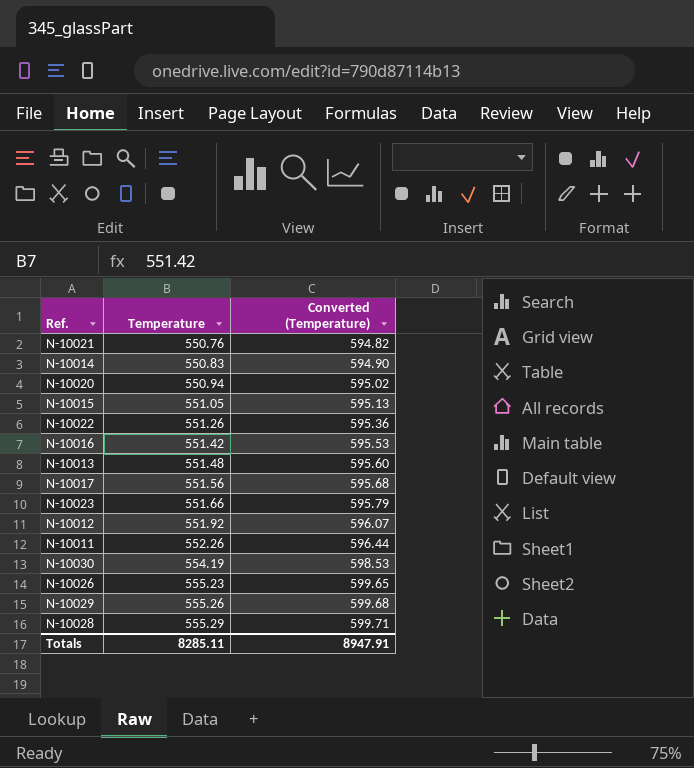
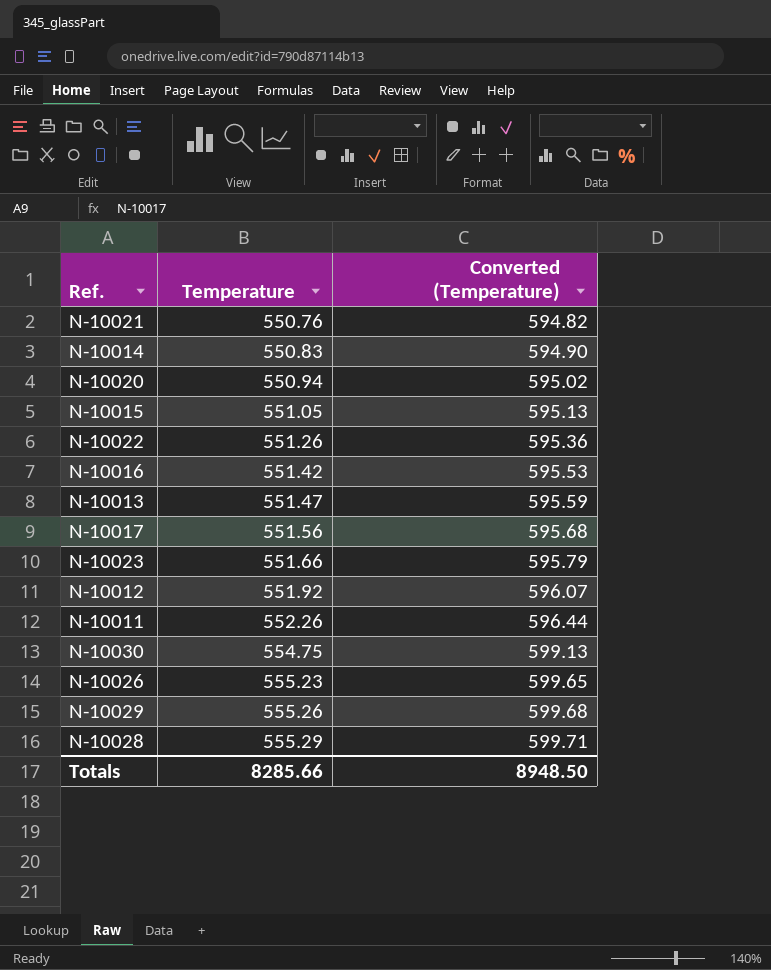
N-10013 | Temperature: 551.48 -> 551.47
N-10013 | Converted (Temperature): 595.60 -> 595.59
N-10030 | Temperature: 554.19 -> 554.75
N-10030 | Converted (Temperature): 598.53 -> 599.13
Totals | Temperature: 8285.11 -> 8285.66
Totals | Converted (Temperature): 8947.91 -> 8948.50

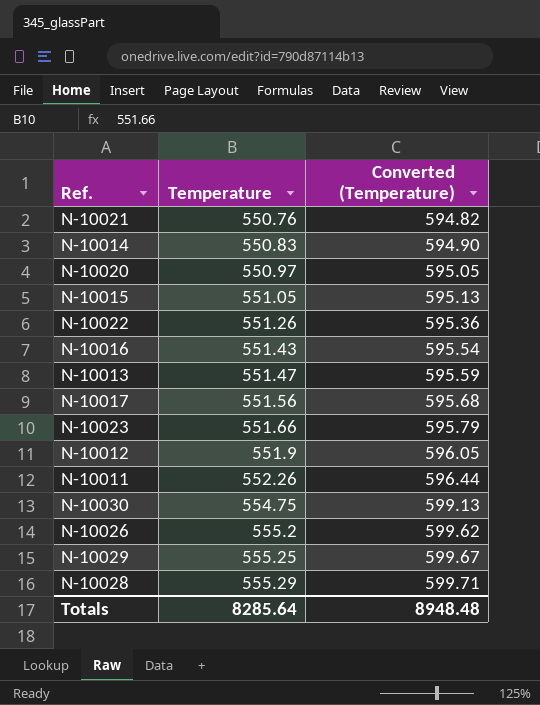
N-10020 | Temperature: 550.94 -> 550.97
N-10020 | Converted (Temperature): 595.02 -> 595.05
N-10016 | Temperature: 551.42 -> 551.43
N-10016 | Converted (Temperature): 595.53 -> 595.54
N-10012 | Temperature: 551.92 -> 551.9
N-10012 | Converted (Temperature): 596.07 -> 596.05
N-10026 | Temperature: 555.23 -> 555.2
N-10026 | Converted (Temperature): 599.65 -> 599.62
N-10029 | Temperature: 555.26 -> 555.25
N-10029 | Converted (Temperature): 599.68 -> 599.67
Totals | Temperature: 8285.66 -> 8285.64
Totals | Converted (Temperature): 8948.50 -> 8948.48

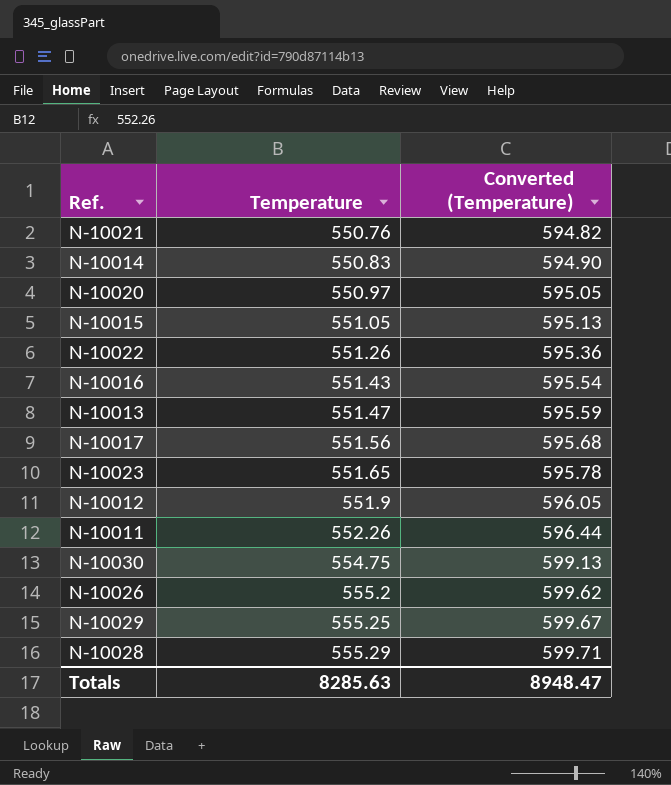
N-10023 | Temperature: 551.66 -> 551.65
N-10023 | Converted (Temperature): 595.79 -> 595.78
Totals | Temperature: 8285.64 -> 8285.63
Totals | Converted (Temperature): 8948.48 -> 8948.47

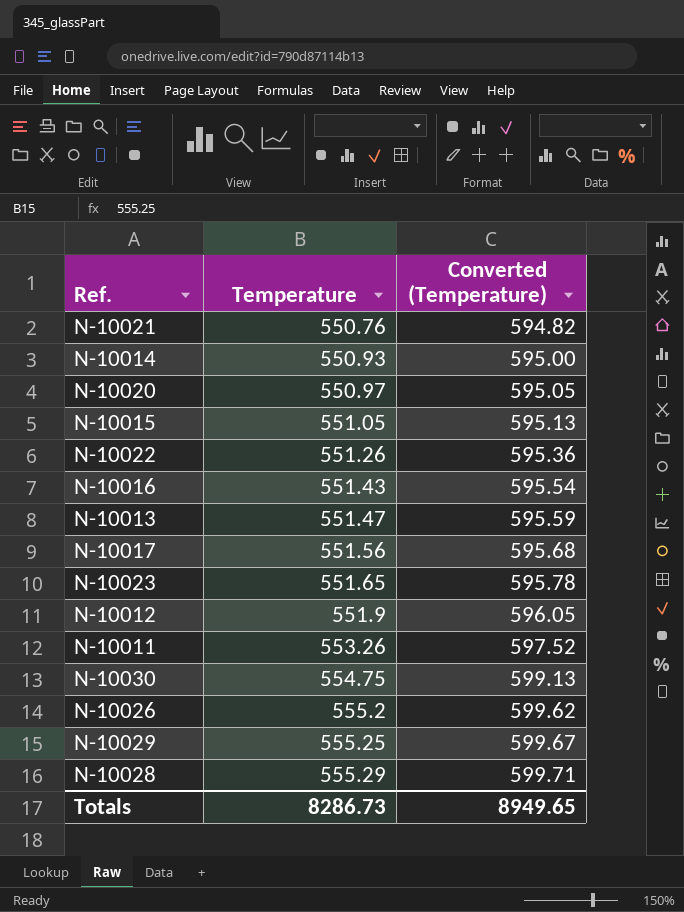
N-10014 | Temperature: 550.83 -> 550.93
N-10014 | Converted (Temperature): 594.90 -> 595.00
N-10011 | Temperature: 552.26 -> 553.26
N-10011 | Converted (Temperature): 596.44 -> 597.52
Totals | Temperature: 8285.63 -> 8286.73
Totals | Converted (Temperature): 8948.47 -> 8949.65

